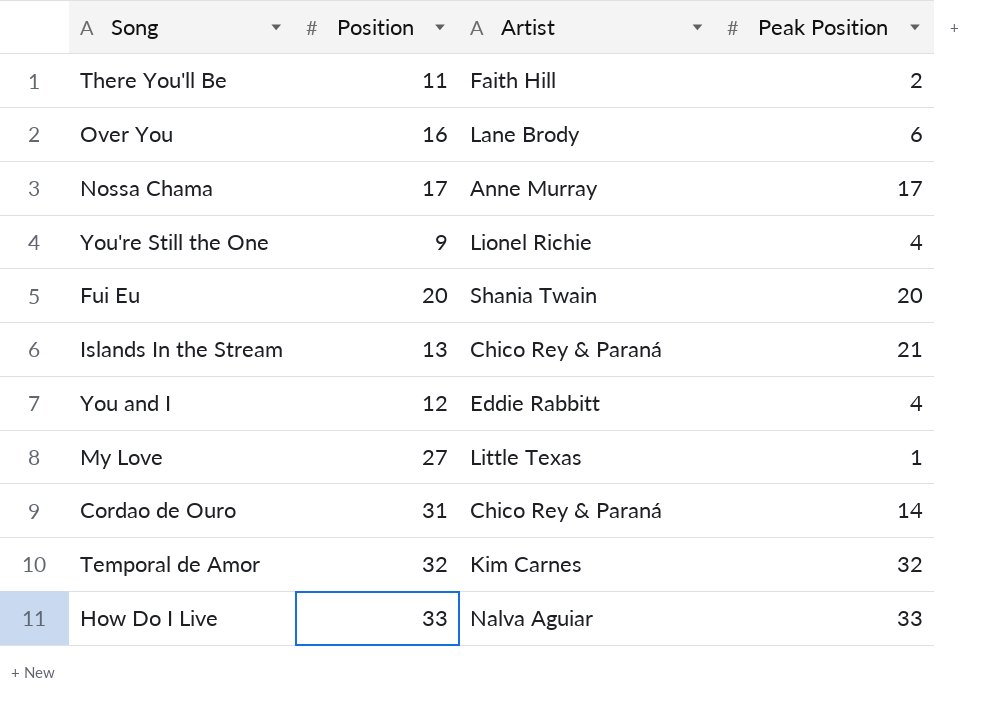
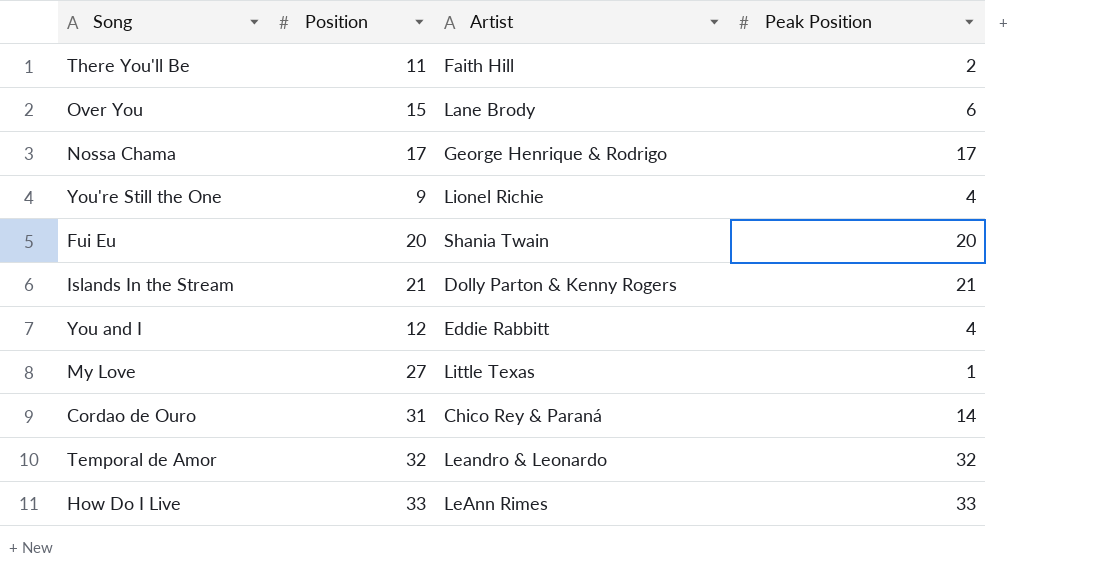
Over You | Position: 16 -> 15
Nossa Chama | Artist: Anne Murray -> George Henrique & Rodrigo
Islands In the Stream | Position: 13 -> 21
Islands In the Stream | Artist: Chico Rey & Paraná -> Dolly Parton & Kenny Rogers
Temporal de Amor | Artist: Kim Carnes -> Leandro & Leonardo
How Do I Live | Artist: Nalva Aguiar -> LeAnn Rimes

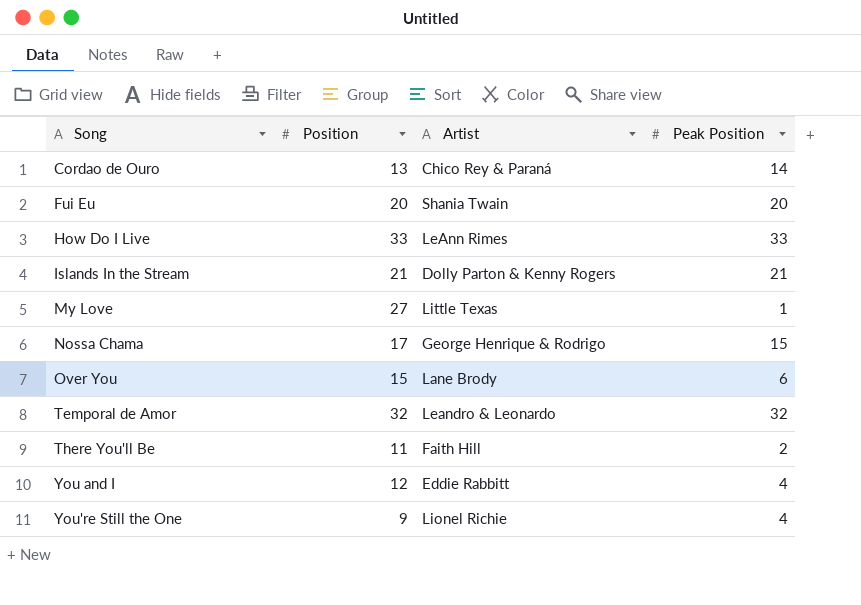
row order: none -> Song ascending
Cordao de Ouro | Position: 31 -> 13
Nossa Chama | Peak Position: 17 -> 15

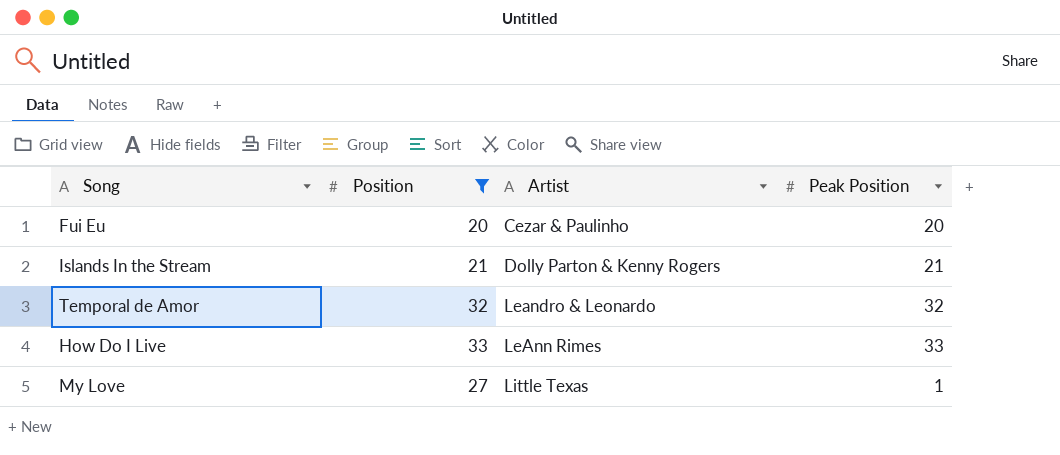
filter: none -> Position >= 20
row order: Song ascending -> Artist ascending
Fui Eu | Artist: Shania Twain -> Cezar & Paulinho

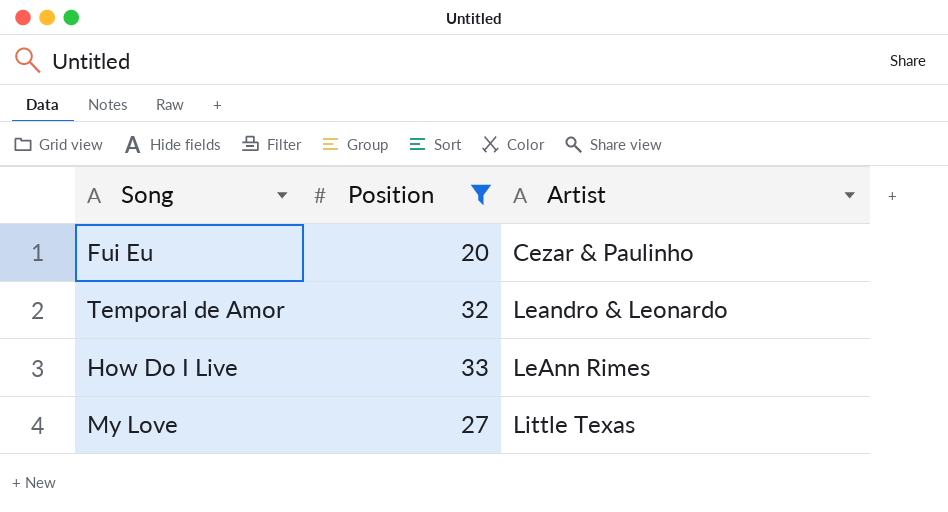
column Peak Position | position: 4 -> none
row Islands In the Stream: 21 | Dolly Parton & Kenny Rogers | 21 -> none

